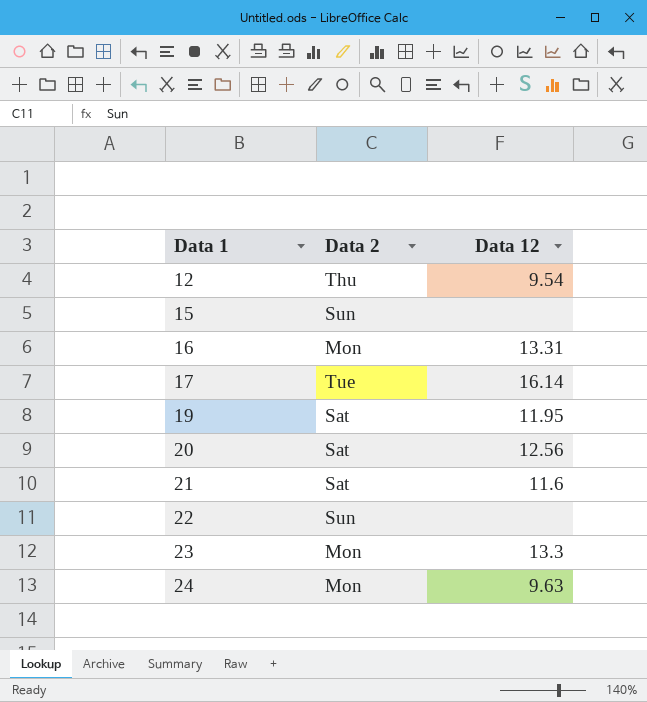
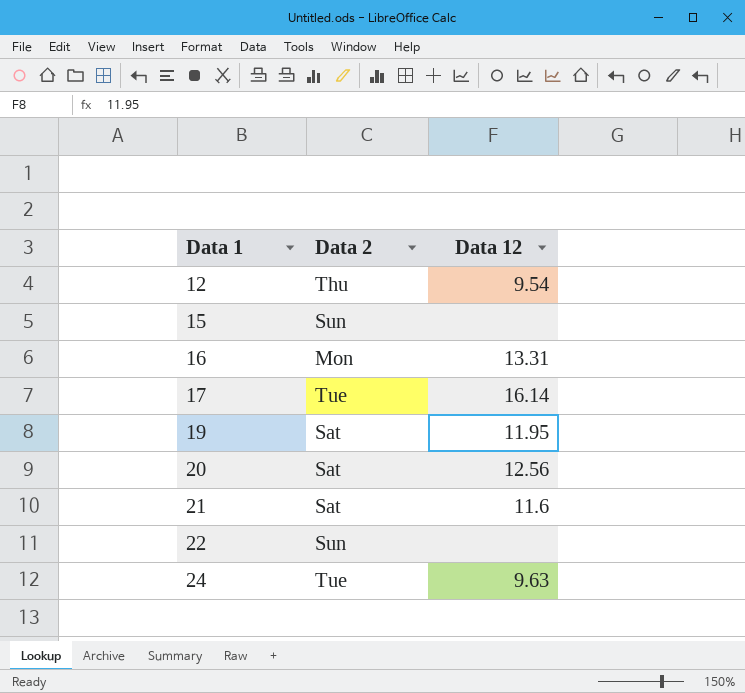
row 23: Mon | 13.3 -> none
24 | Data 2: Mon -> Tue

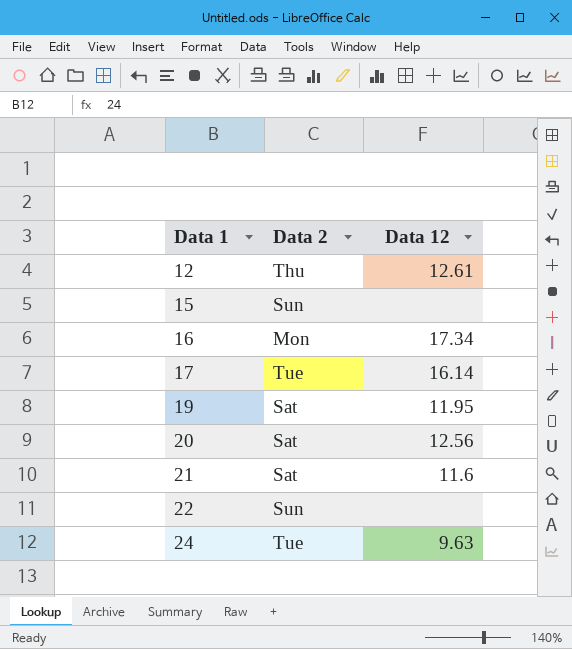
12 | Data 12: 9.54 -> 12.61
16 | Data 12: 13.31 -> 17.34

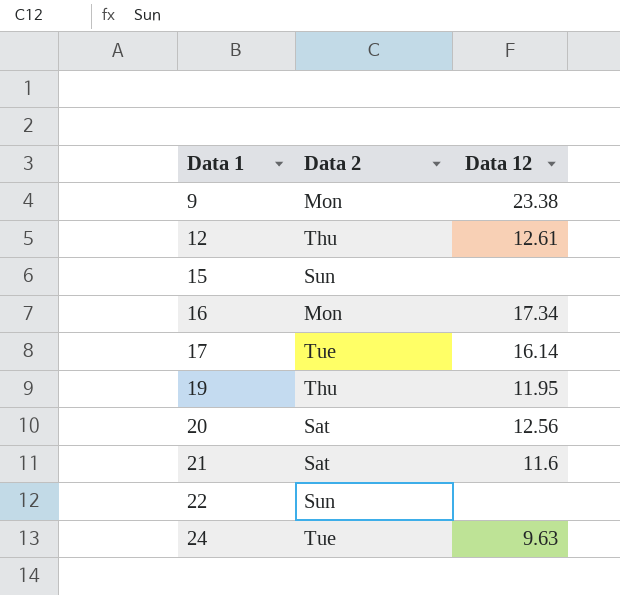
row 9: none -> Mon | 23.38
19 | Data 2: Sat -> Thu

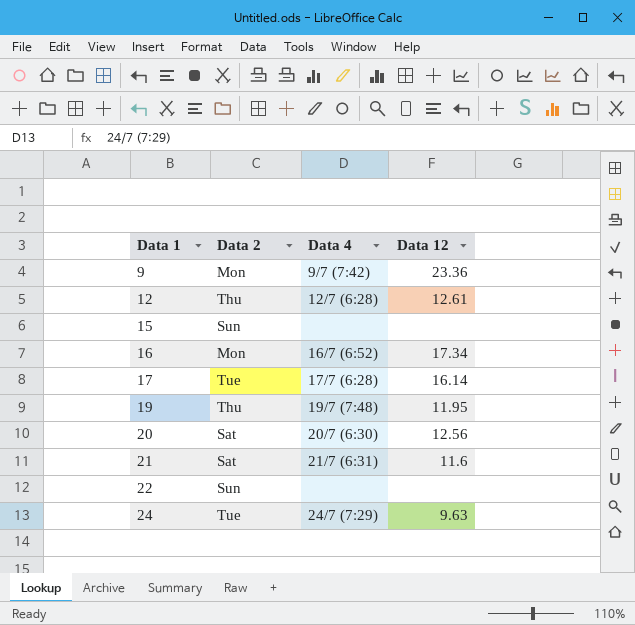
column Data 4 | position: none -> 3
9 | Data 12: 23.38 -> 23.36

